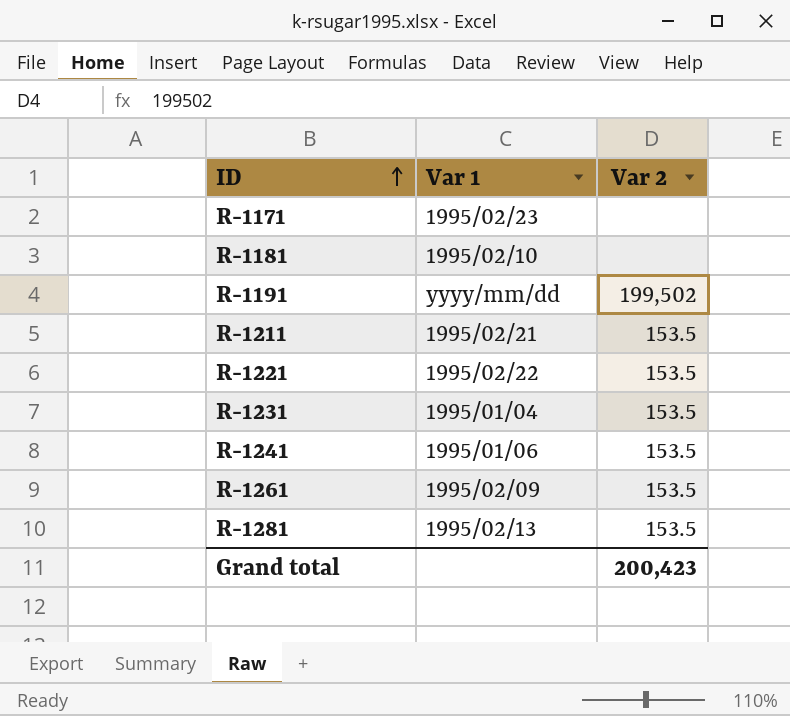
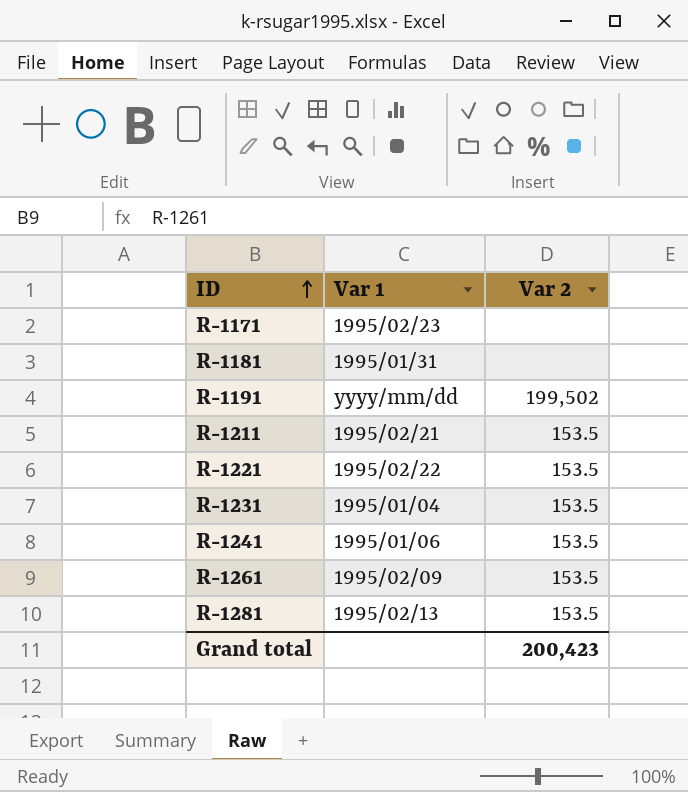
R-1181 | Var 1: 1995/02/10 -> 1995/01/31

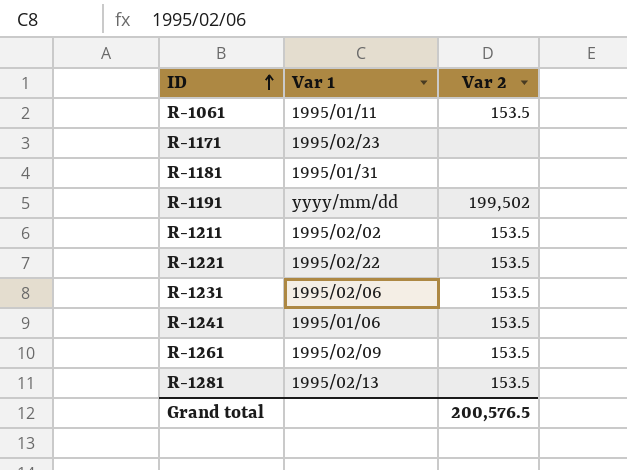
row R-1061: none -> 1995/01/11 | 153.5
R-1211 | Var 1: 1995/02/21 -> 1995/02/02
R-1231 | Var 1: 1995/01/04 -> 1995/02/06
Grand total | Var 2: 200,423 -> 200,576.5

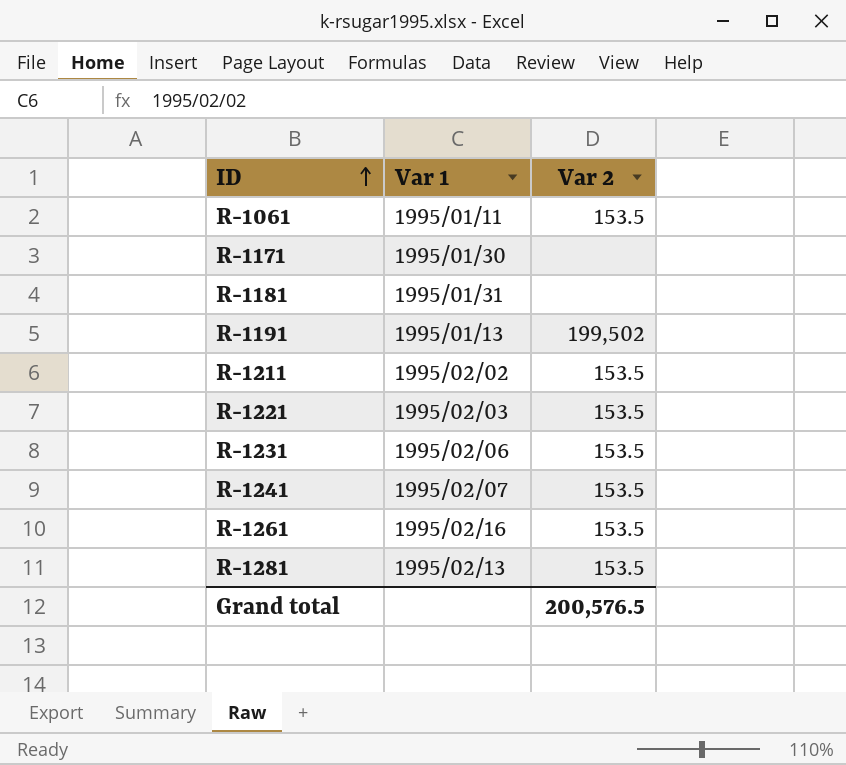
R-1171 | Var 1: 1995/02/23 -> 1995/01/30
R-1191 | Var 1: yyyy/mm/dd -> 1995/01/13
R-1221 | Var 1: 1995/02/22 -> 1995/02/03
R-1241 | Var 1: 1995/01/06 -> 1995/02/07
R-1261 | Var 1: 1995/02/09 -> 1995/02/16

